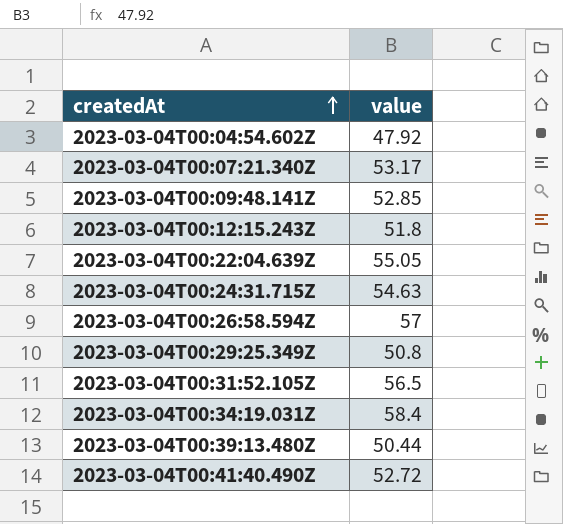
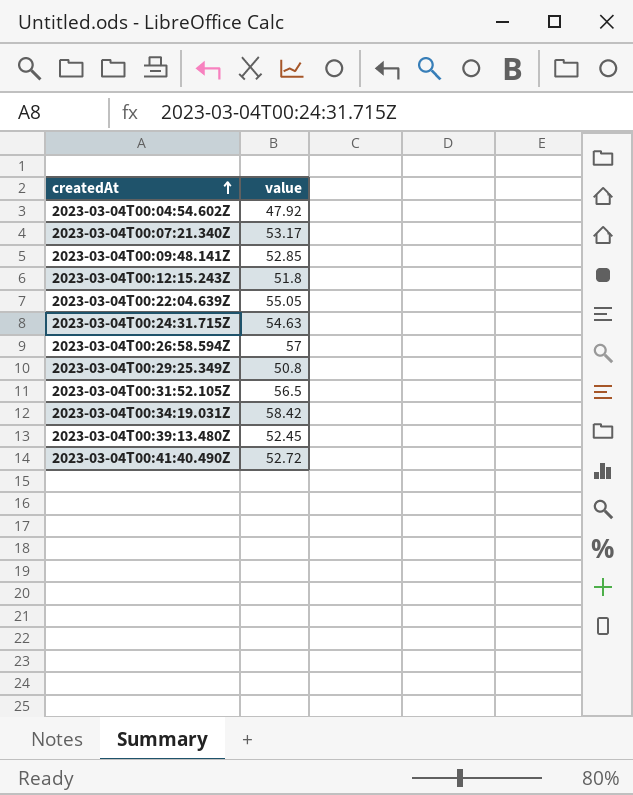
2023-03-04T00:34:19.031Z | value: 58.4 -> 58.42
2023-03-04T00:39:13.480Z | value: 50.44 -> 52.45

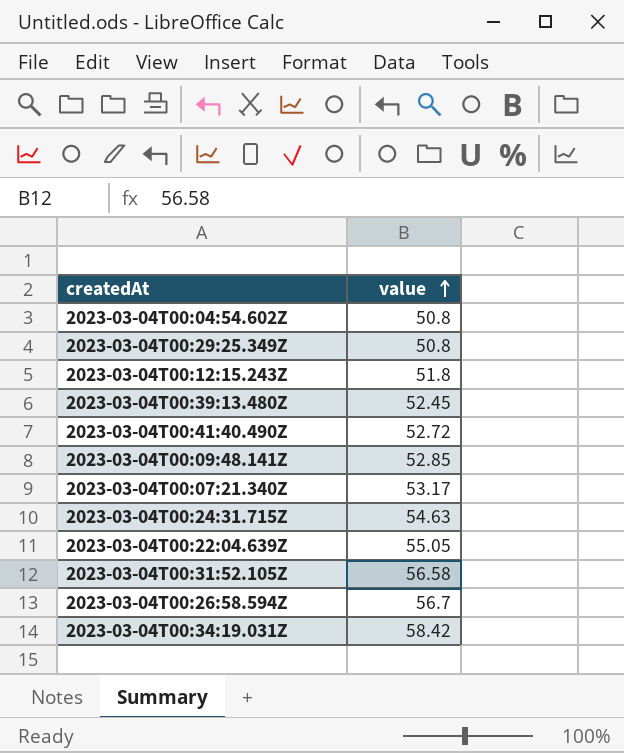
row order: createdAt ascending -> value ascending
2023-03-04T00:04:54.602Z | value: 47.92 -> 50.8
2023-03-04T00:31:52.105Z | value: 56.5 -> 56.58
2023-03-04T00:26:58.594Z | value: 57 -> 56.7

